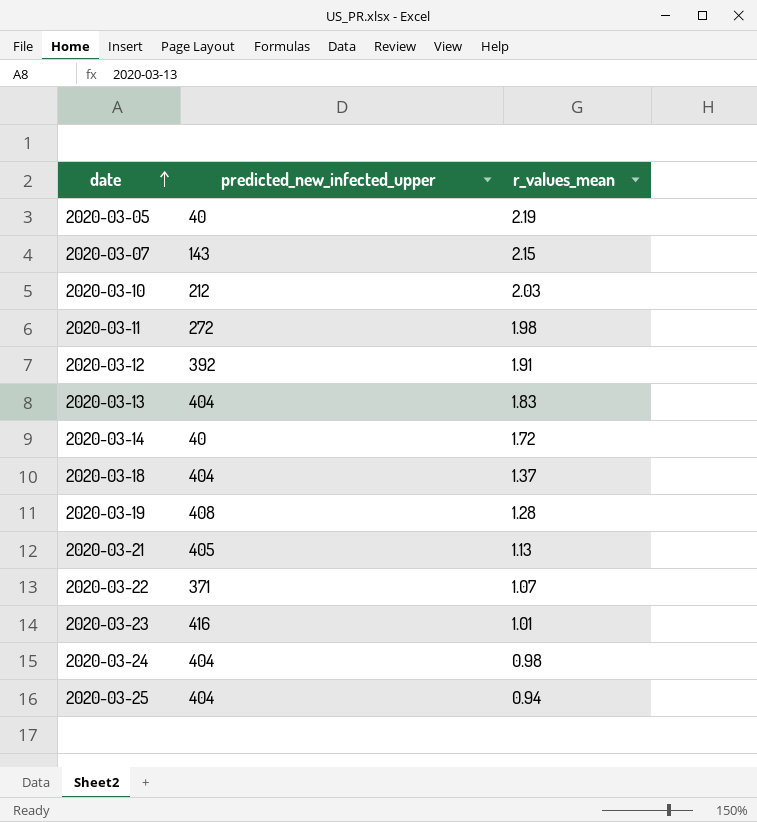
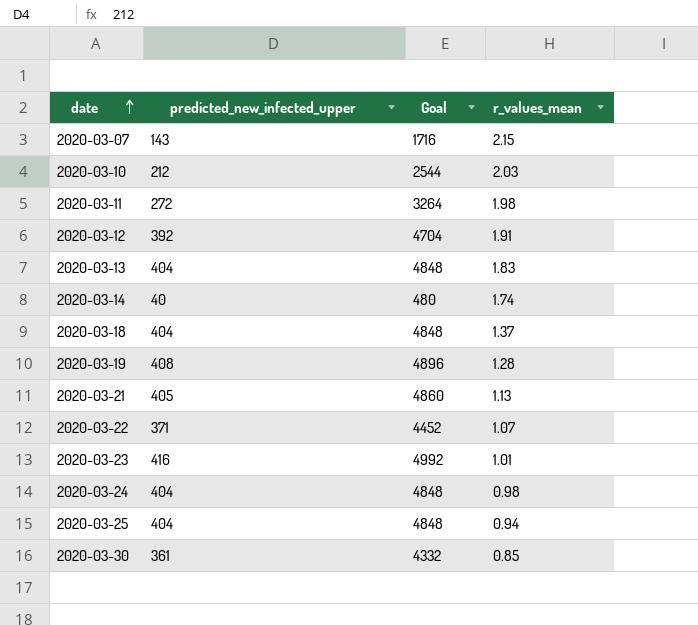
column Goal | formula: none -> [predicted_new_infected_upper] * 12
row 2020-03-05: 40 | 2.19 -> none
2020-03-14 | r_values_mean: 1.72 -> 1.74
row 2020-03-30: none -> 361 | 4332 | 0.85

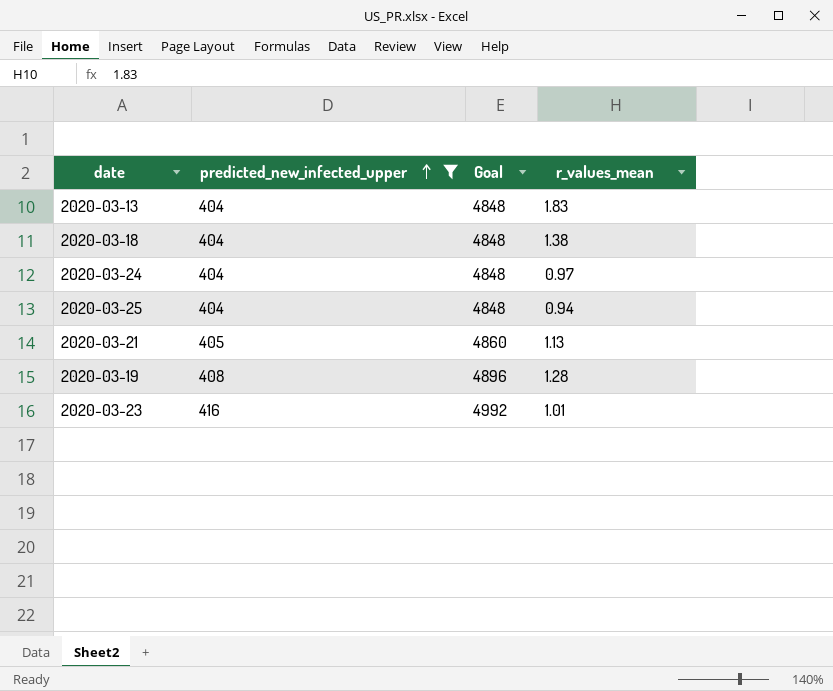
filter: none -> predicted_new_infected_upper >= 404
row order: date ascending -> predicted_new_infected_upper ascending
2020-03-18 | r_values_mean: 1.37 -> 1.38
2020-03-24 | r_values_mean: 0.98 -> 0.97

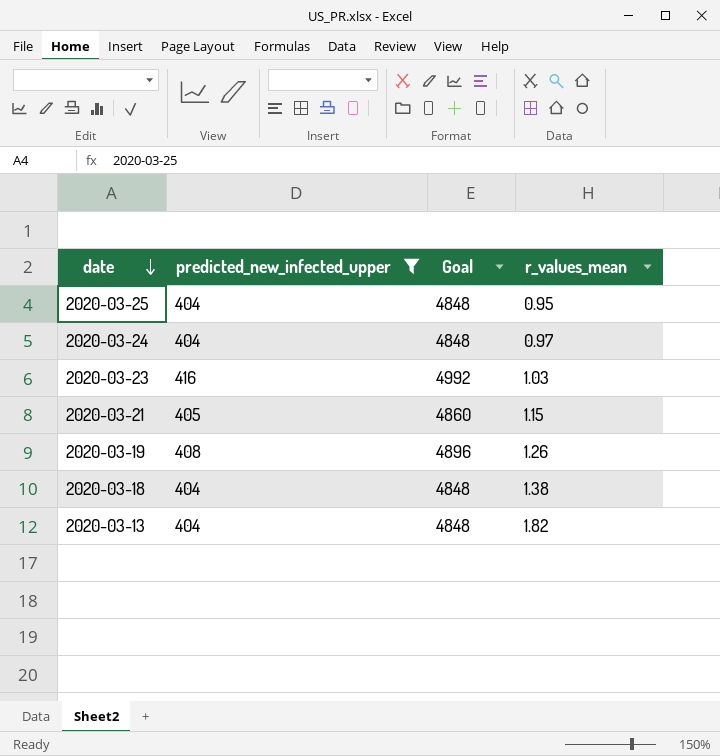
row order: predicted_new_infected_upper ascending -> date descending
2020-03-25 | r_values_mean: 0.94 -> 0.95
2020-03-23 | r_values_mean: 1.01 -> 1.03
2020-03-21 | r_values_mean: 1.13 -> 1.15
2020-03-19 | r_values_mean: 1.28 -> 1.26
2020-03-13 | r_values_mean: 1.83 -> 1.82

